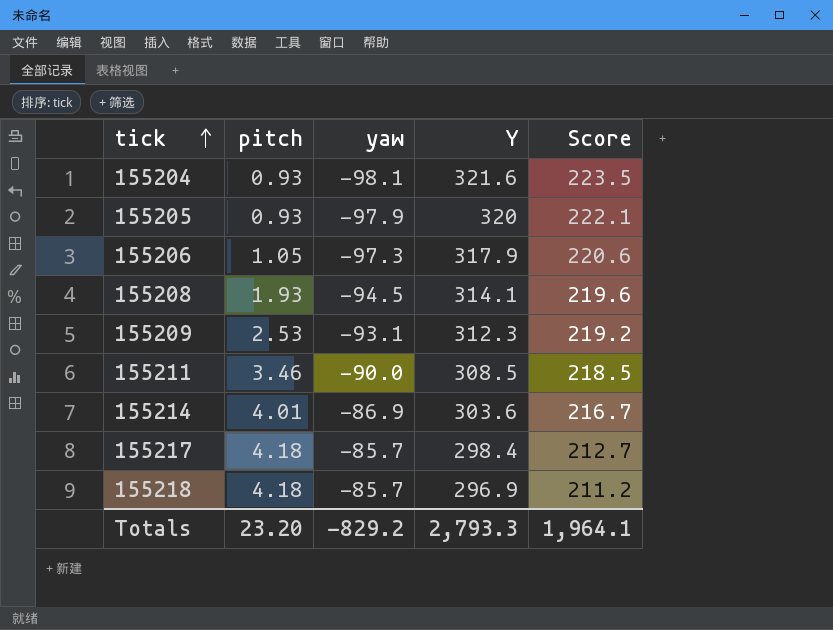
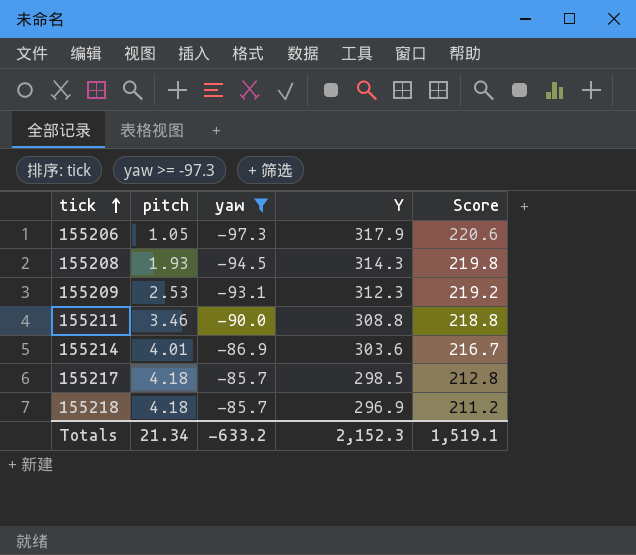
filter: none -> yaw >= -97.3
155208 | Y: 314.1 -> 314.3
155208 | Score: 219.6 -> 219.8
155211 | Y: 308.5 -> 308.8
155211 | Score: 218.5 -> 218.8
155217 | Y: 298.4 -> 298.5
155217 | Score: 212.7 -> 212.8
Totals | pitch: 23.20 -> 21.34
Totals | yaw: -829.2 -> -633.2
Totals | Y: 2,793.3 -> 2,152.3
Totals | Score: 1,964.1 -> 1,519.1

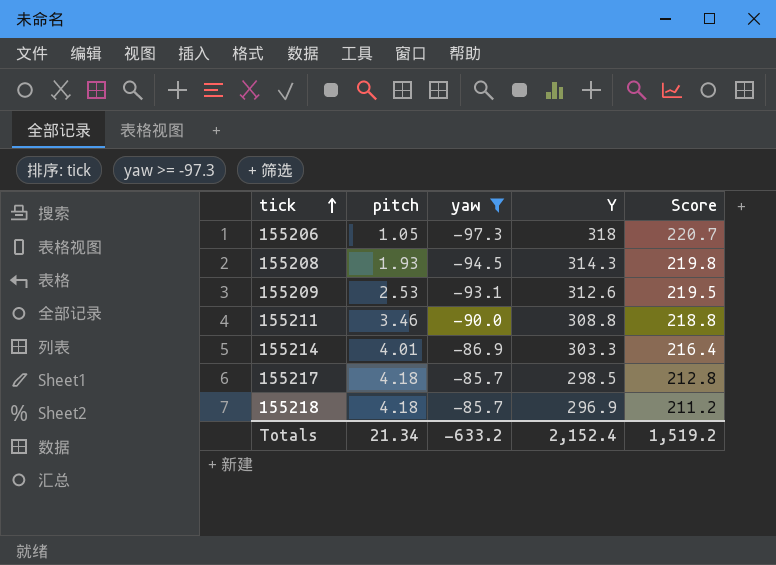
155206 | Y: 317.9 -> 318
155206 | Score: 220.6 -> 220.7
155209 | Y: 312.3 -> 312.6
155209 | Score: 219.2 -> 219.5
155214 | Y: 303.6 -> 303.3
155214 | Score: 216.7 -> 216.4
Totals | Y: 2,152.3 -> 2,152.4
Totals | Score: 1,519.1 -> 1,519.2

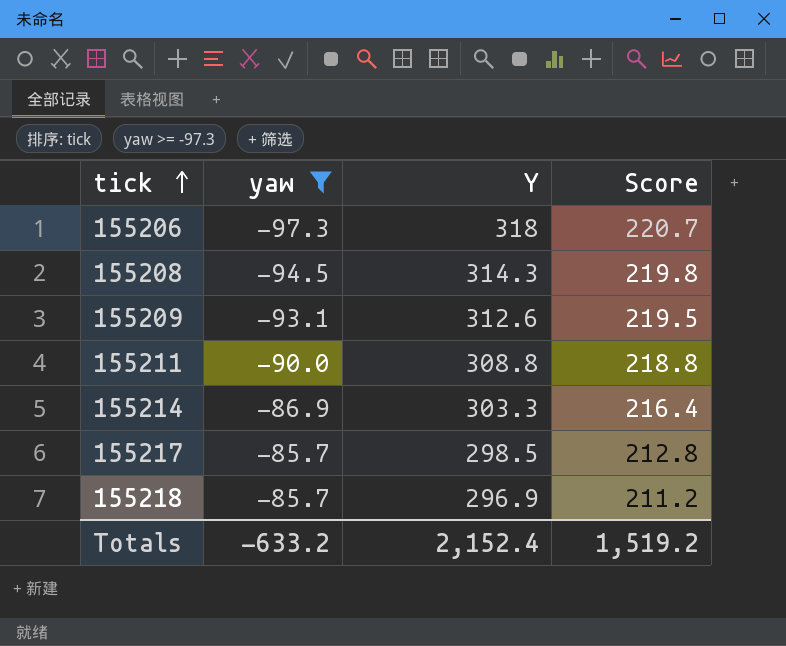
column pitch | position: 2 -> none

